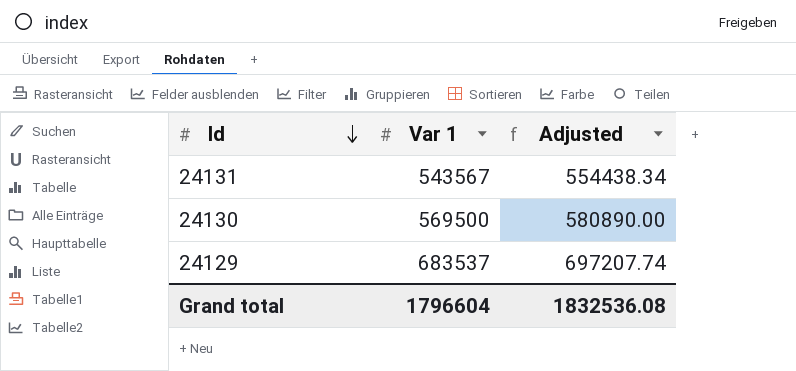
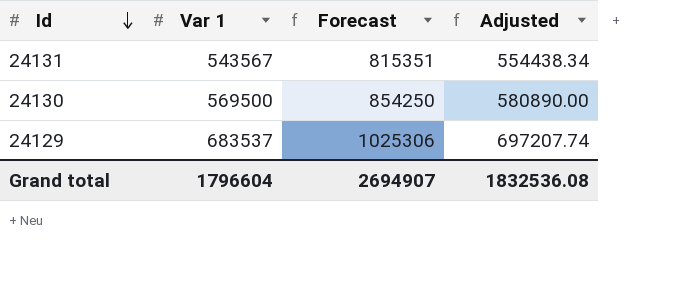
column Forecast | formula: none -> [Var 1] * 1.5

